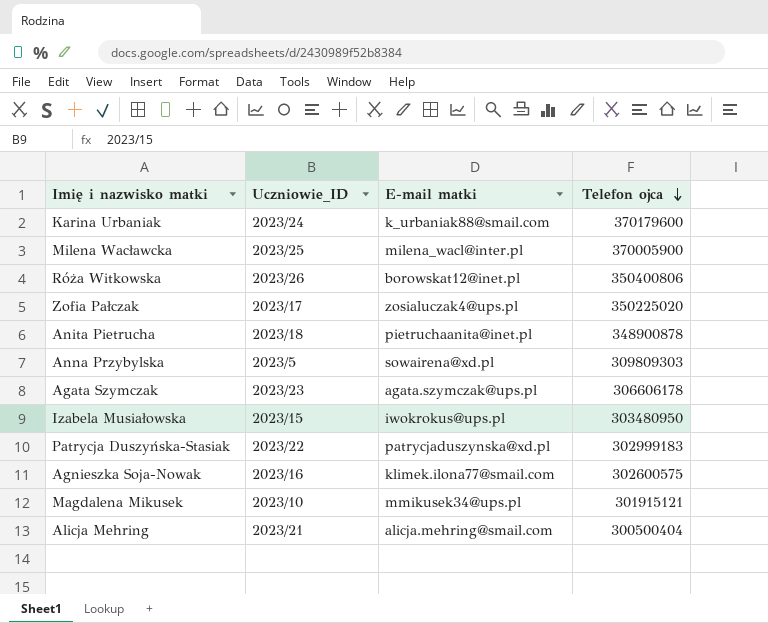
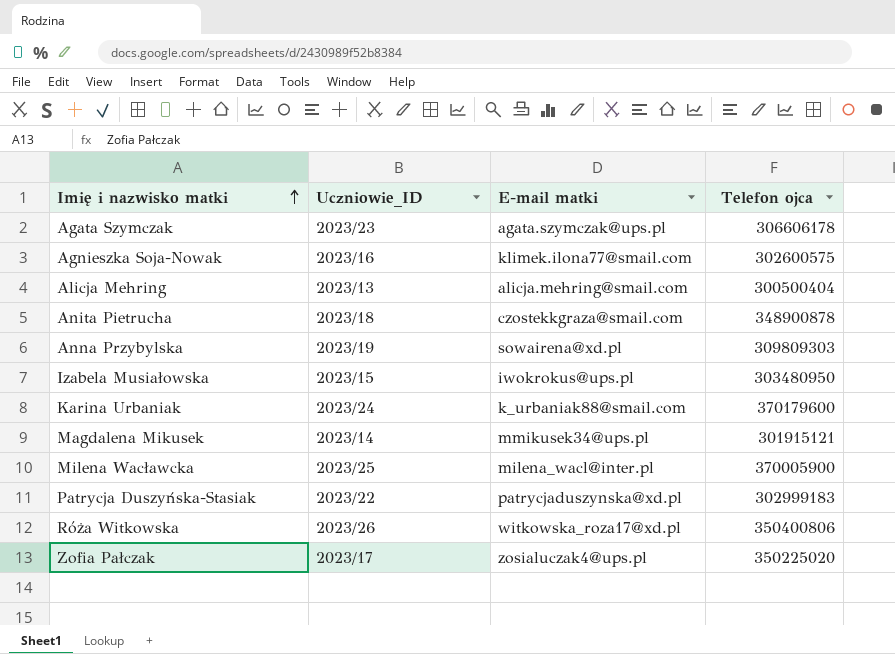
row order: Telefon ojca descending -> Imię i nazwisko matki ascending
Alicja Mehring | Uczniowie_ID: 2023/21 -> 2023/13
Anita Pietrucha | E-mail matki: pietruchaanita@inet.pl -> czostekkgraza@smail.com
Anna Przybylska | Uczniowie_ID: 2023/5 -> 2023/19
Magdalena Mikusek | Uczniowie_ID: 2023/10 -> 2023/14
Róża Witkowska | E-mail matki: borowskat12@inet.pl -> witkowska_roza17@xd.pl

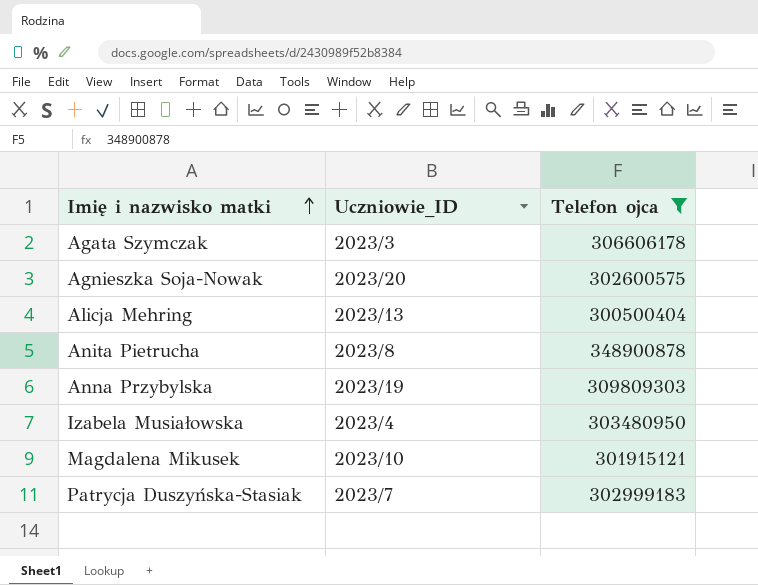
filter: none -> Telefon ojca <= 348900878
column E-mail matki | position: 3 -> none
Agata Szymczak | Uczniowie_ID: 2023/23 -> 2023/3
Agnieszka Soja-Nowak | Uczniowie_ID: 2023/16 -> 2023/20
Anita Pietrucha | Uczniowie_ID: 2023/18 -> 2023/8
Izabela Musiałowska | Uczniowie_ID: 2023/15 -> 2023/4
Magdalena Mikusek | Uczniowie_ID: 2023/14 -> 2023/10
Patrycja Duszyńska-Stasiak | Uczniowie_ID: 2023/22 -> 2023/7

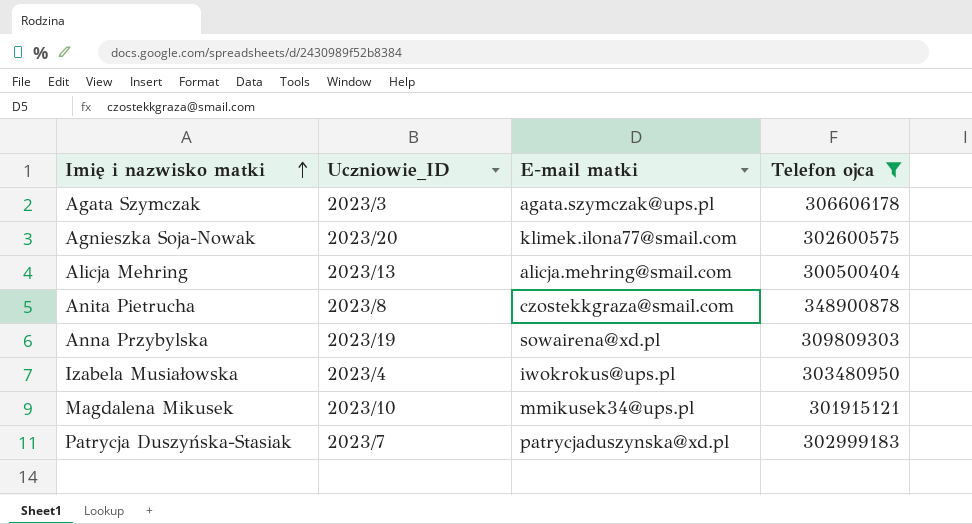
column E-mail matki | position: none -> 3

